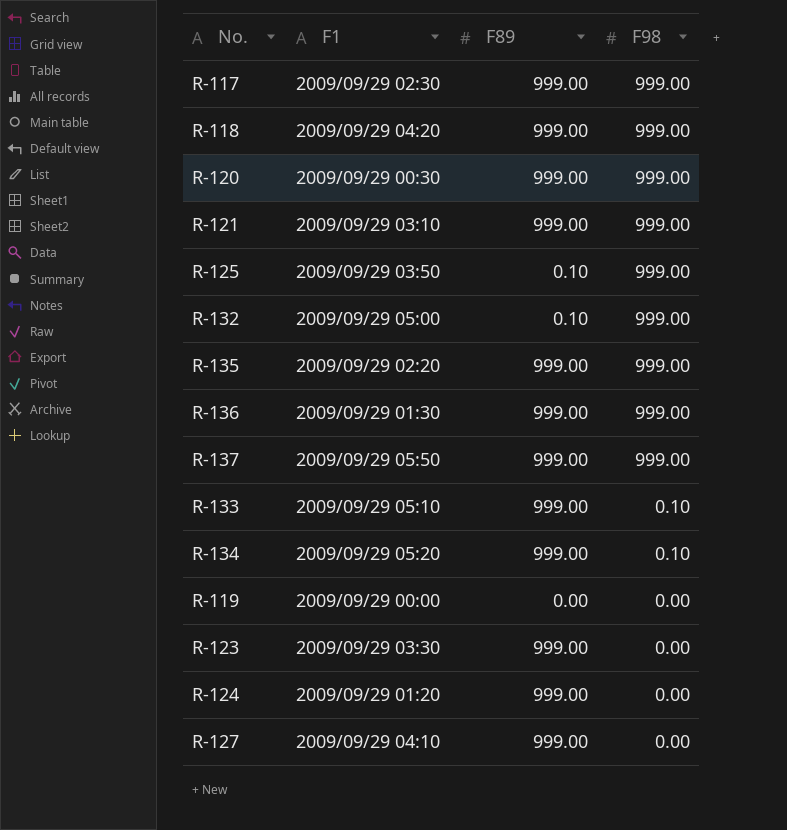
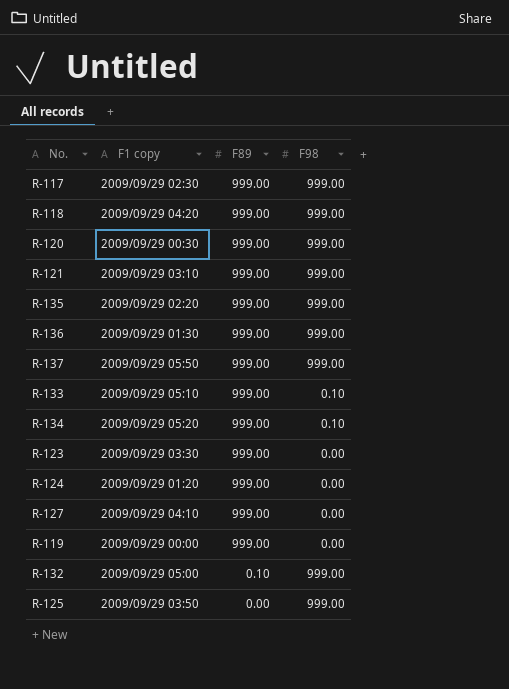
row order: F98 descending -> F89 descending
column name: F1 -> F1 copy
R-119 | F89: 0.00 -> 999.00
R-125 | F89: 0.10 -> 0.00

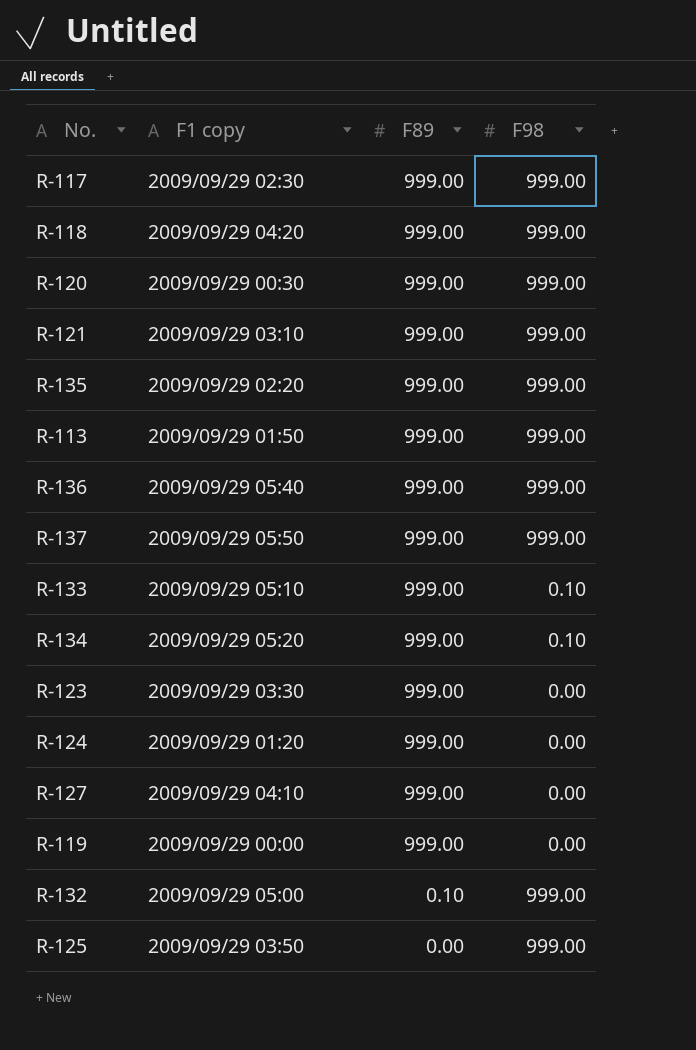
row R-113: none -> 2009/09/29 01:50 | 999.00 | 999.00
R-136 | F1 copy: 2009/09/29 01:30 -> 2009/09/29 05:40

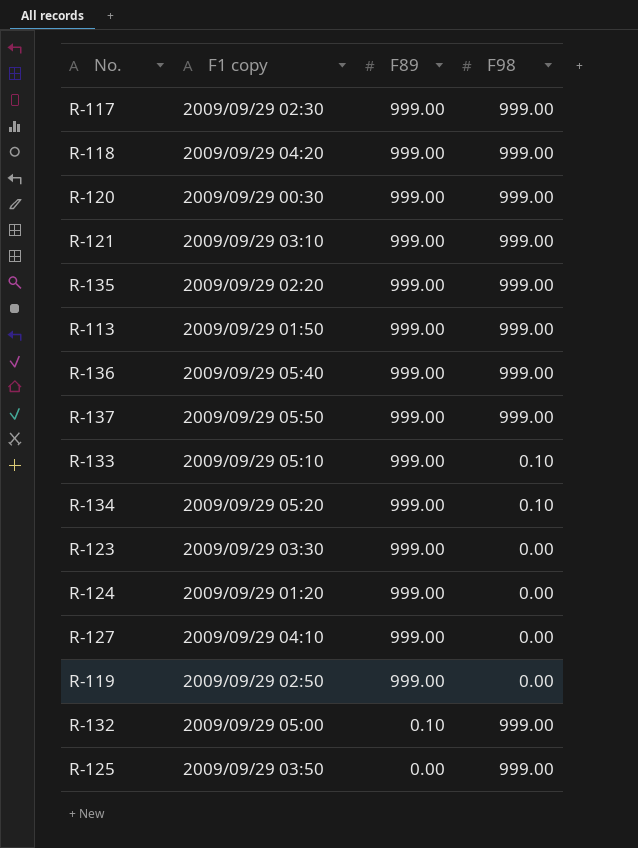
R-119 | F1 copy: 2009/09/29 00:00 -> 2009/09/29 02:50

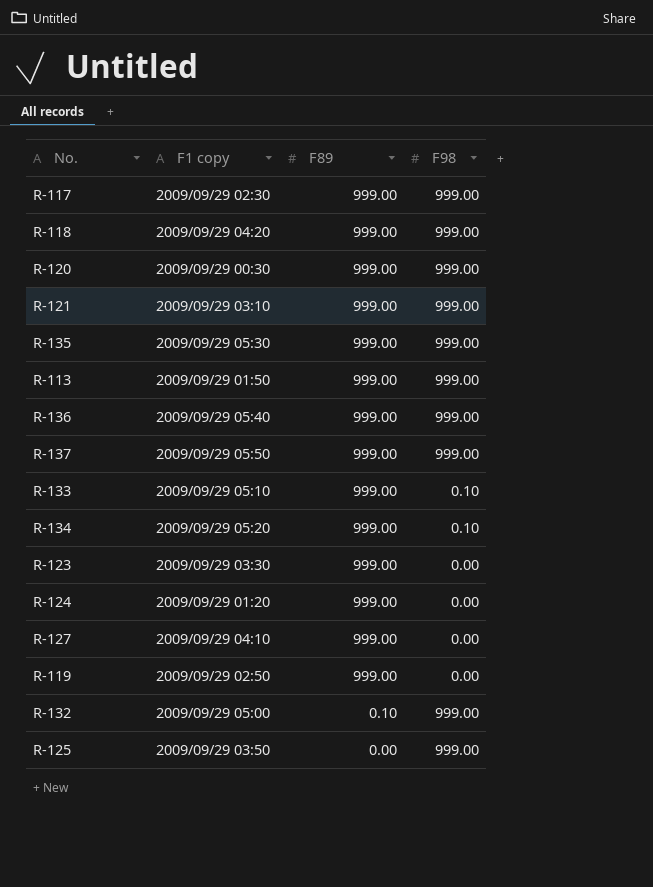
R-135 | F1 copy: 2009/09/29 02:20 -> 2009/09/29 05:30

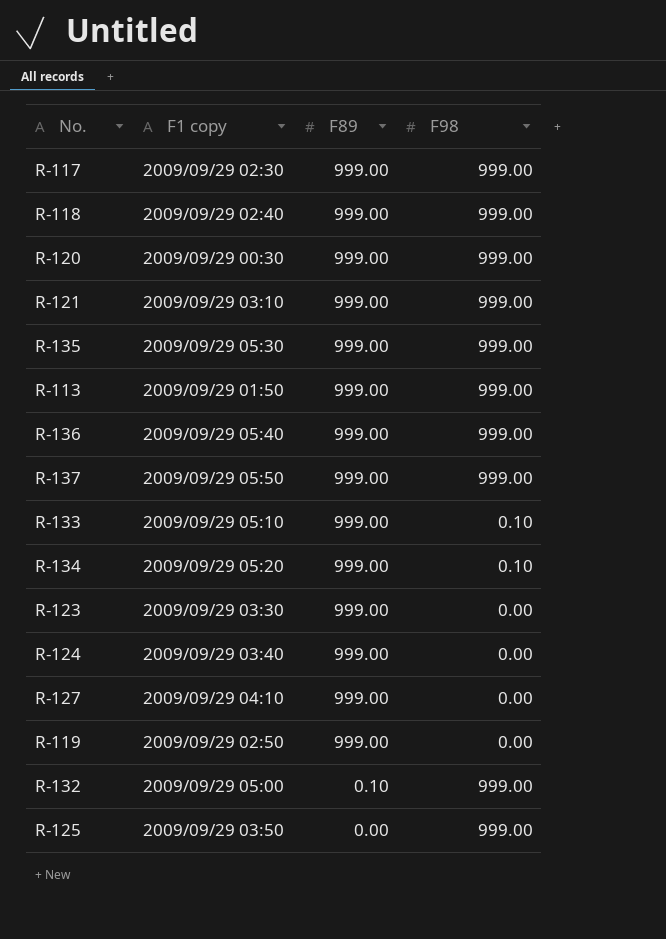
R-118 | F1 copy: 2009/09/29 04:20 -> 2009/09/29 02:40
R-124 | F1 copy: 2009/09/29 01:20 -> 2009/09/29 03:40

